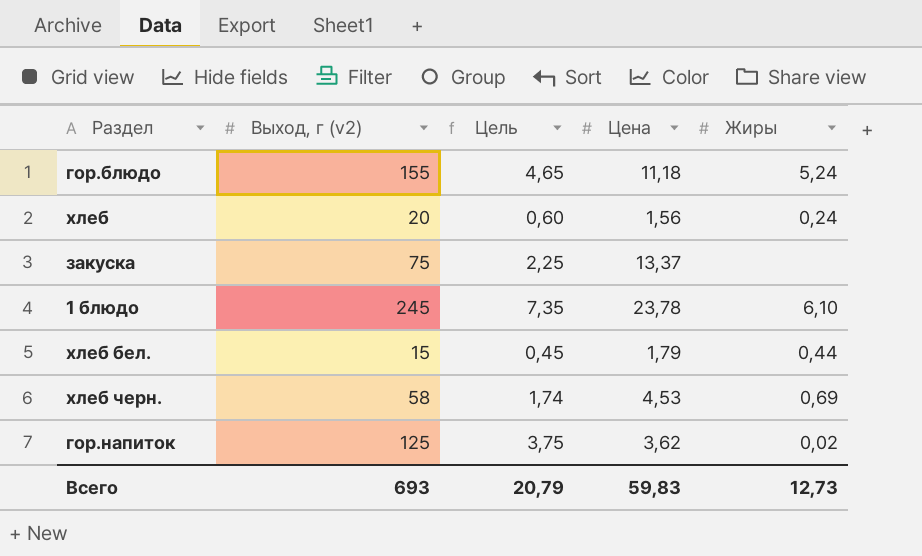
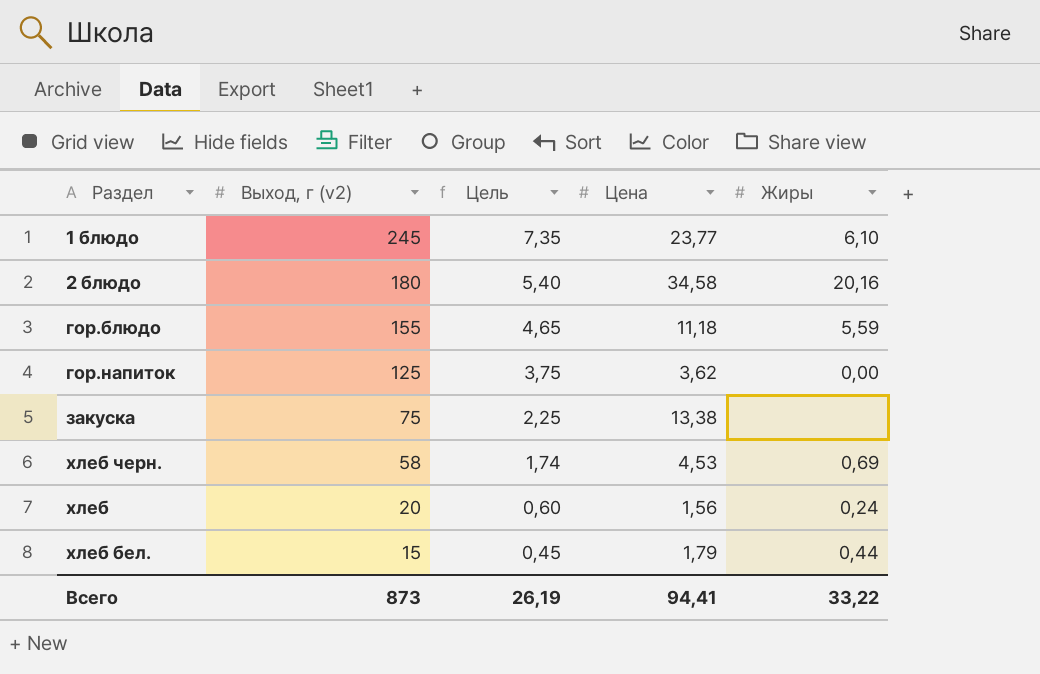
row order: none -> Выход, г (v2) descending
1 блюдо | Цена: 23,78 -> 23,77
row 2 блюдо: none -> 180 | 5,40 | 34,58 | 20,16
гор.блюдо | Жиры: 5,24 -> 5,59
гор.напиток | Жиры: 0,02 -> 0,00
закуска | Цена: 13,37 -> 13,38
Всего | Выход, г (v2): 693 -> 873
Всего | Цель: 20,79 -> 26,19
Всего | Цена: 59,83 -> 94,41
Всего | Жиры: 12,73 -> 33,22

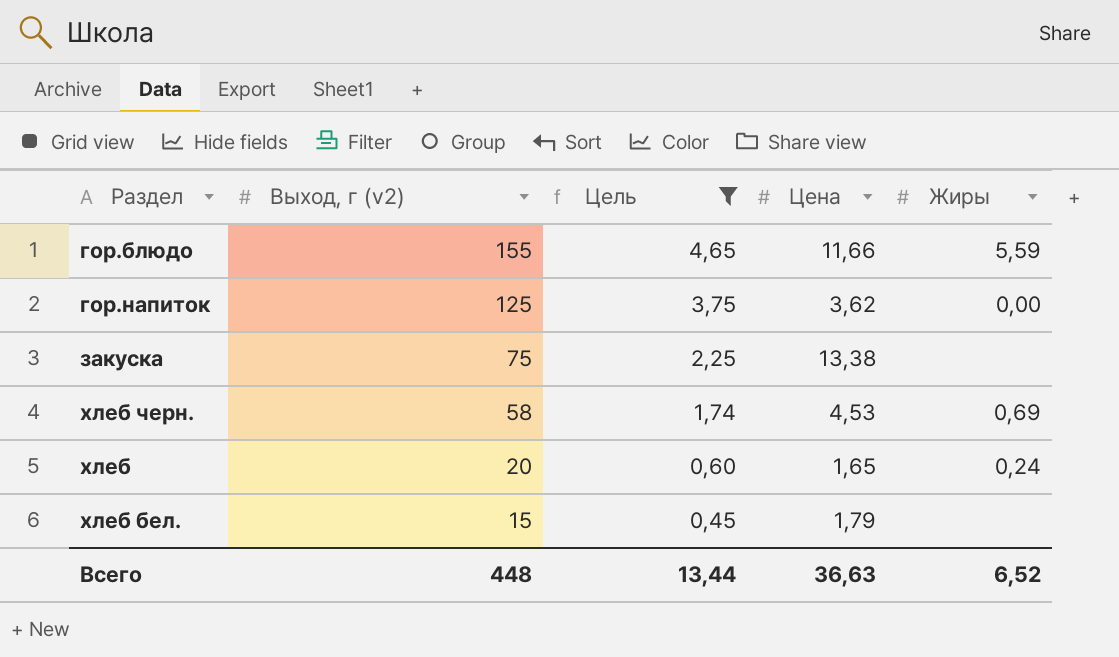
filter: none -> Цель <= 4,65
гор.блюдо | Цена: 11,18 -> 11,66
хлеб | Цена: 1,56 -> 1,65
хлеб бел. | Жиры: 0,44 -> none
Всего | Выход, г (v2): 873 -> 448
Всего | Цель: 26,19 -> 13,44
Всего | Цена: 94,41 -> 36,63
Всего | Жиры: 33,22 -> 6,52

